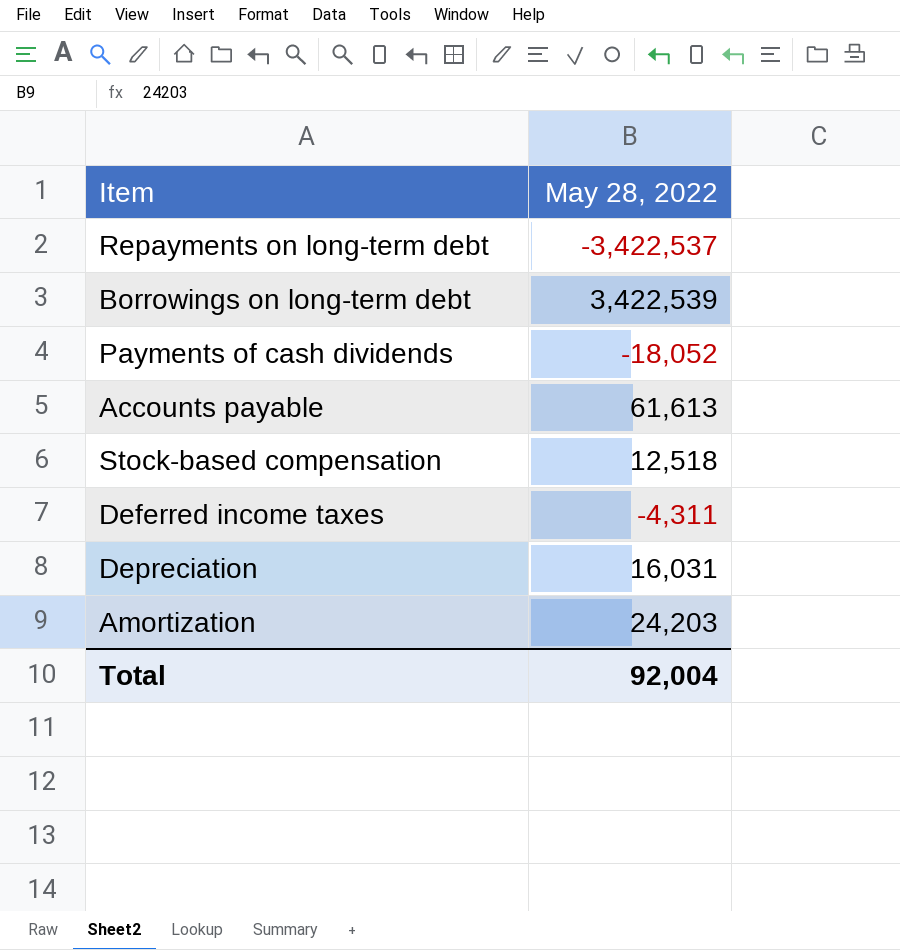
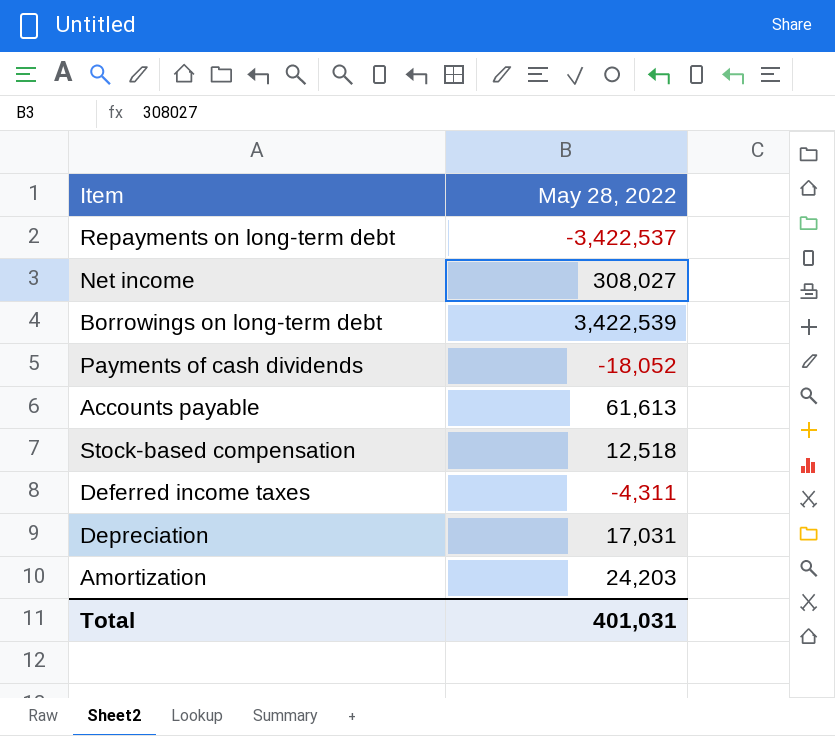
row Net income: none -> 308,027
Depreciation | May 28, 2022: 16,031 -> 17,031
Total | May 28, 2022: 92,004 -> 401,031

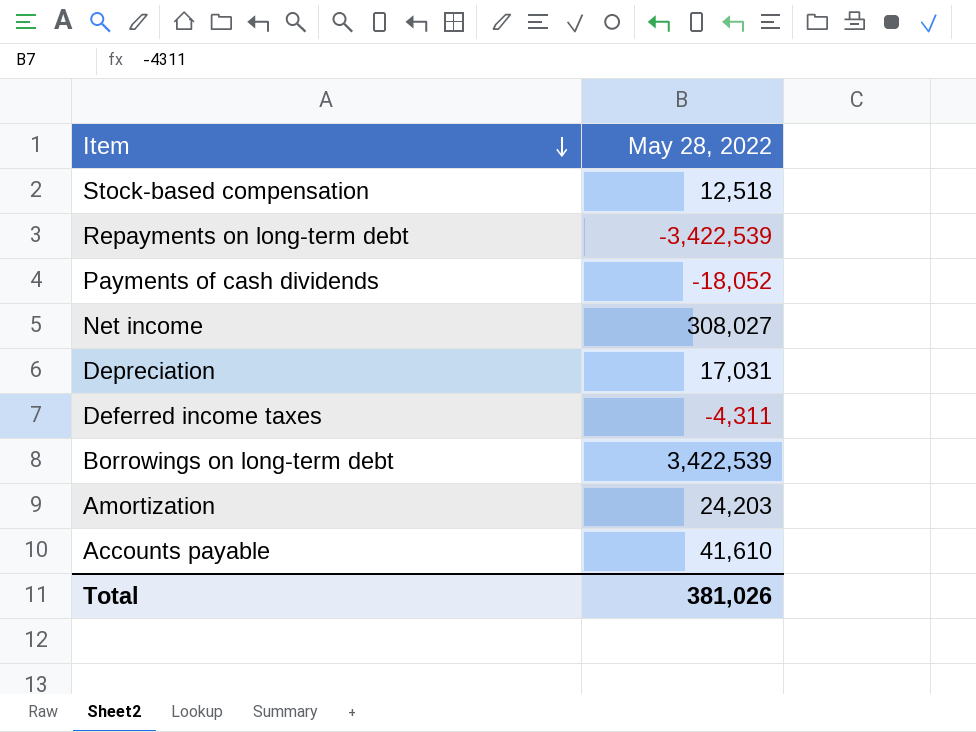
row order: none -> Item descending
Repayments on long-term debt | May 28, 2022: -3,422,537 -> -3,422,539
Accounts payable | May 28, 2022: 61,613 -> 41,610
Total | May 28, 2022: 401,031 -> 381,026

